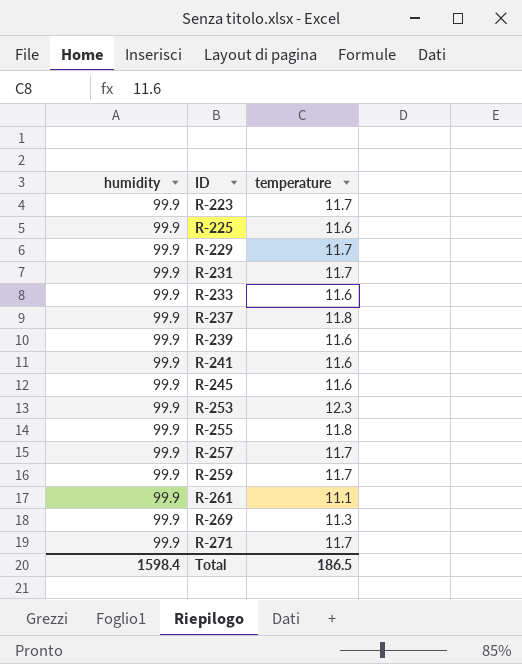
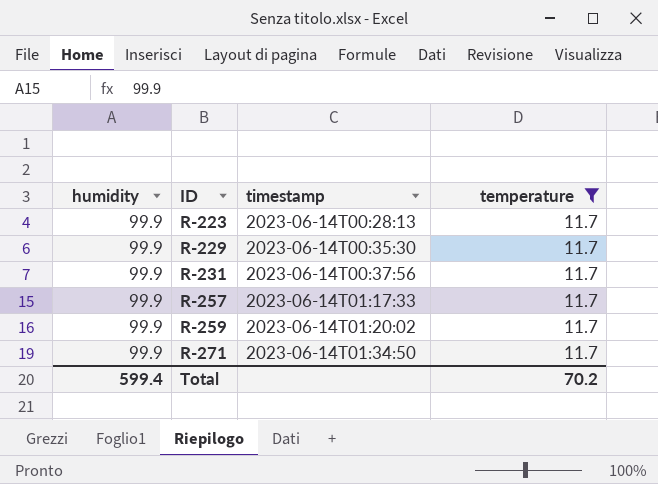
filter: none -> temperature = 11.7
column timestamp | position: none -> 3
Total | humidity: 1598.4 -> 599.4
Total | temperature: 186.5 -> 70.2

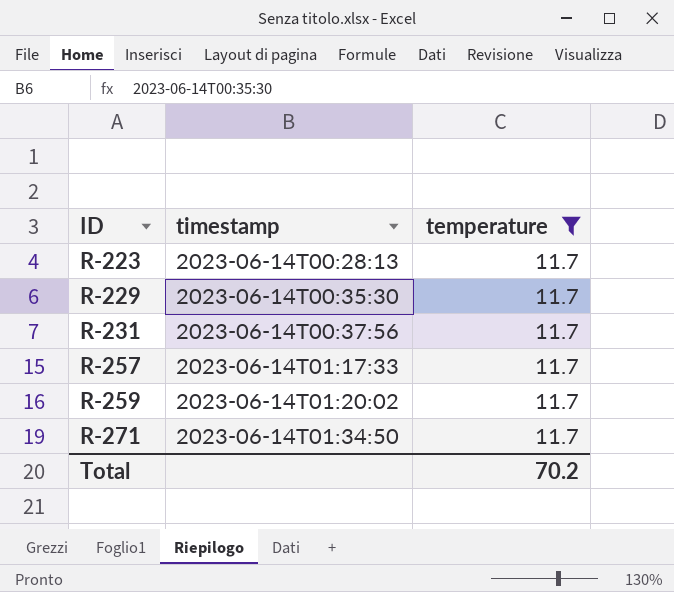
column humidity | position: 1 -> none

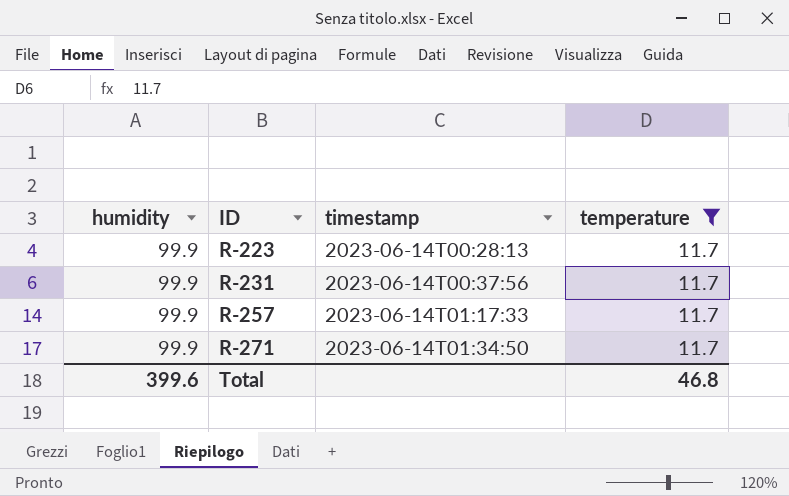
column humidity | position: none -> 1
row R-229: 2023-06-14T00:35:30 | 11.7 -> none
row R-259: 2023-06-14T01:20:02 | 11.7 -> none
Total | temperature: 70.2 -> 46.8

